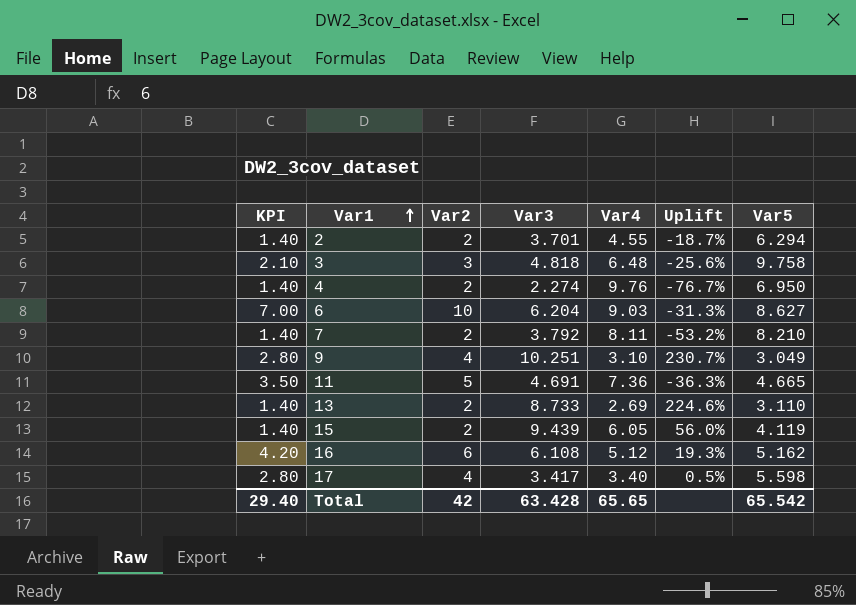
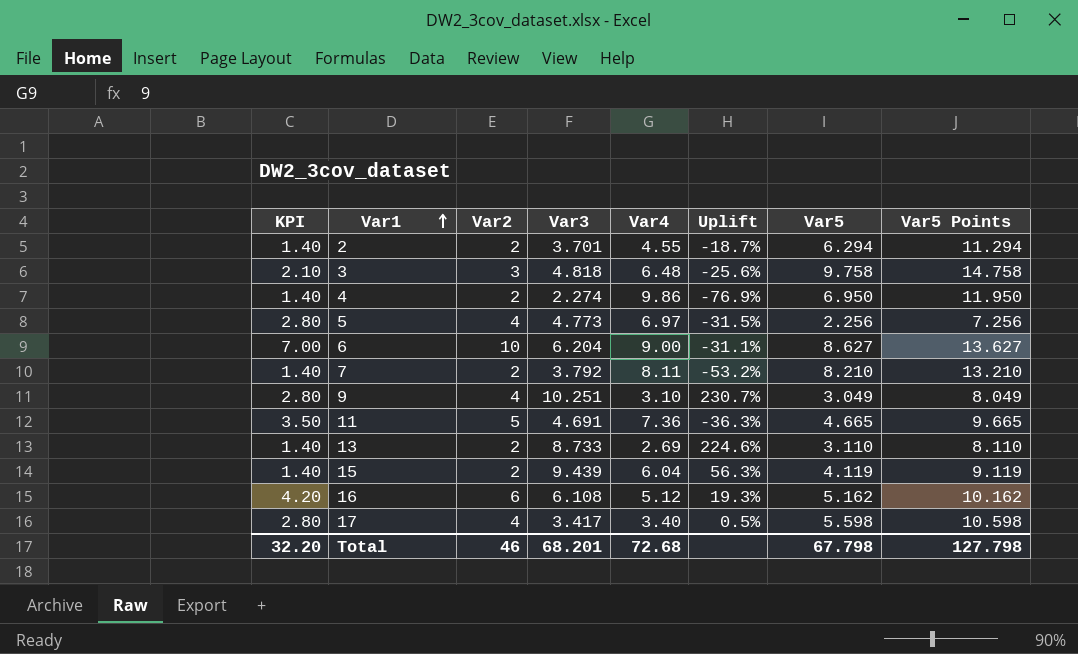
column Var5 Points | formula: none -> [Var5] + 5
4 | Var4: 9.76 -> 9.86
4 | Uplift: -76.7% -> -76.9%
row 5: none -> 2.80 | 4 | 4.773 | 6.97 | -31.5% | 2.256 | 7.256
6 | Var4: 9.03 -> 9.00
6 | Uplift: -31.3% -> -31.1%
15 | Var4: 6.05 -> 6.04
15 | Uplift: 56.0% -> 56.3%
Total | KPI: 29.40 -> 32.20
Total | Var2: 42 -> 46
Total | Var3: 63.428 -> 68.201
Total | Var4: 65.65 -> 72.68
Total | Var5: 65.542 -> 67.798

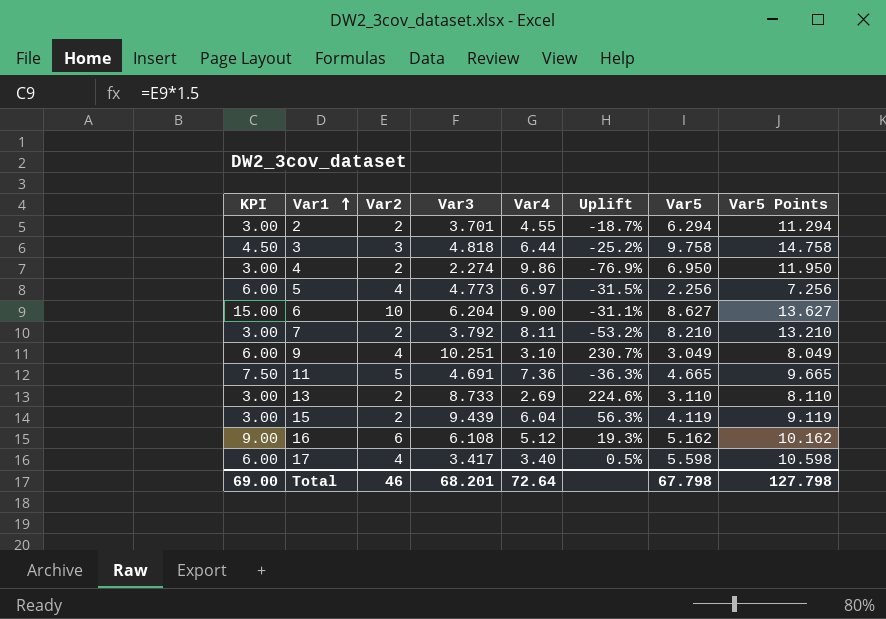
column KPI | formula: [Var2] * 0.7 -> [Var2] * 1.5
3 | Var4: 6.48 -> 6.44
3 | Uplift: -25.6% -> -25.2%
Total | KPI: 32.20 -> 69.00
Total | Var4: 72.68 -> 72.64

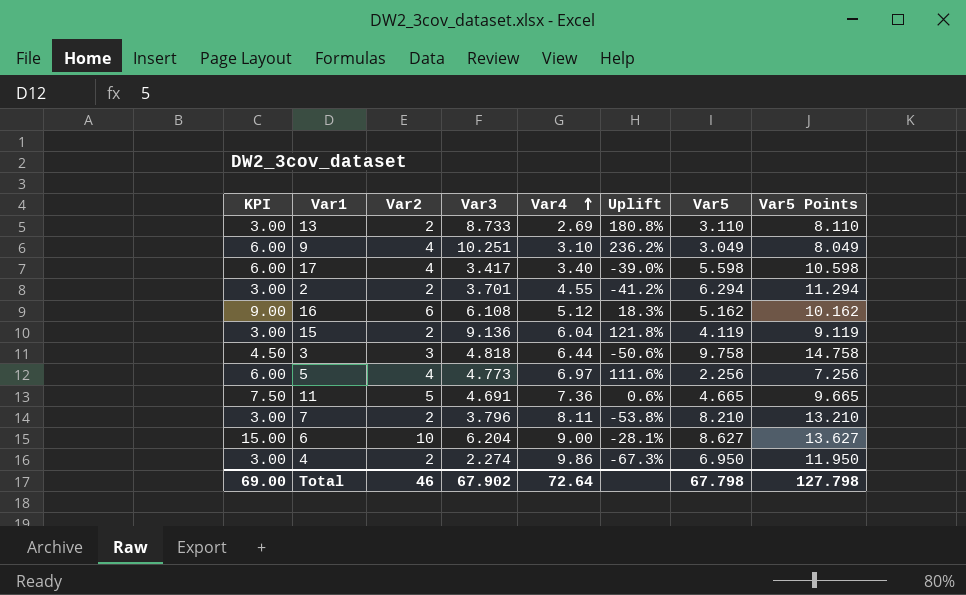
row order: Var1 ascending -> Var4 ascending
column Uplift | formula: ([Var3] - [Var4]) / [Var4] -> ([Var3] - [Var5]) / [Var5]
15 | Var3: 9.439 -> 9.136
7 | Var3: 3.792 -> 3.796
Total | Var3: 68.201 -> 67.902

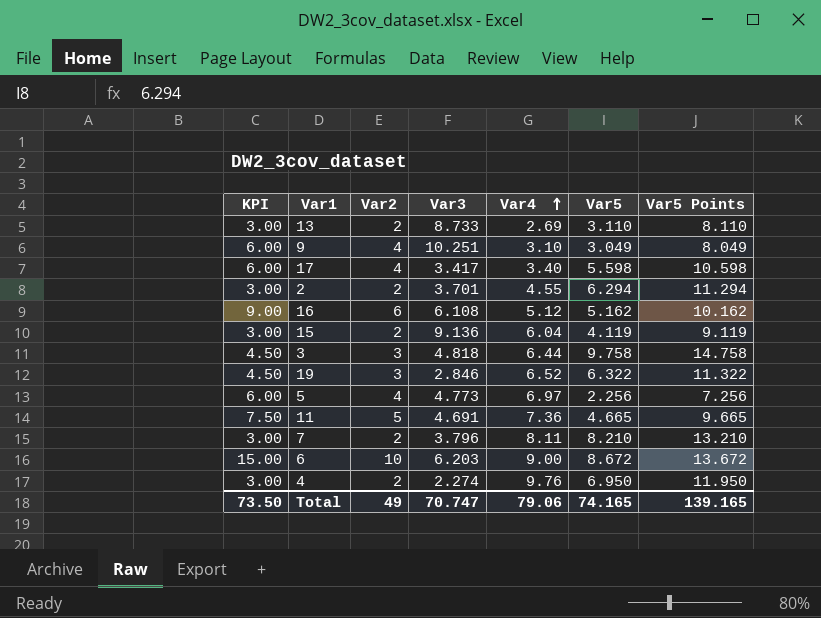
column Uplift | formula: ([Var3] - [Var5]) / [Var5] -> none
row 19: none -> 4.50 | 3 | 2.846 | 6.52 | 6.322 | 11.322
6 | Var3: 6.204 -> 6.203
6 | Var5: 8.627 -> 8.672
6 | Var5 Points: 13.627 -> 13.672
4 | Var4: 9.86 -> 9.76
Total | KPI: 69.00 -> 73.50
Total | Var2: 46 -> 49
Total | Var3: 67.902 -> 70.747
Total | Var4: 72.64 -> 79.06
Total | Var5: 67.798 -> 74.165
Total | Var5 Points: 127.798 -> 139.165

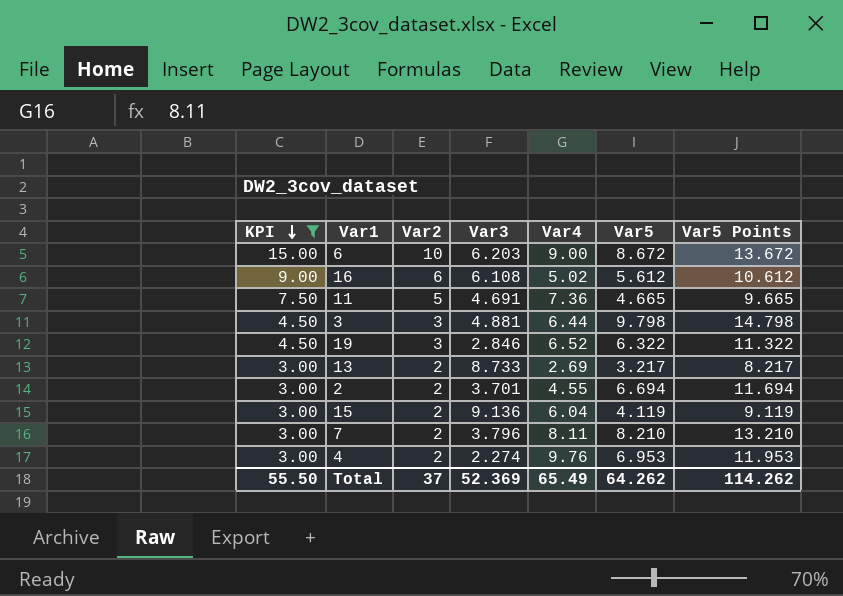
filter: none -> KPI != 6.00
row order: Var4 ascending -> KPI descending
16 | Var4: 5.12 -> 5.02
16 | Var5: 5.162 -> 5.612
16 | Var5 Points: 10.162 -> 10.612
3 | Var3: 4.818 -> 4.881
3 | Var5: 9.758 -> 9.798
3 | Var5 Points: 14.758 -> 14.798
13 | Var5: 3.110 -> 3.217
13 | Var5 Points: 8.110 -> 8.217
2 | Var5: 6.294 -> 6.694
2 | Var5 Points: 11.294 -> 11.694
4 | Var5: 6.950 -> 6.953
4 | Var5 Points: 11.950 -> 11.953
Total | KPI: 73.50 -> 55.50
Total | Var2: 49 -> 37
Total | Var3: 70.747 -> 52.369
Total | Var4: 79.06 -> 65.49
Total | Var5: 74.165 -> 64.262
Total | Var5 Points: 139.165 -> 114.262

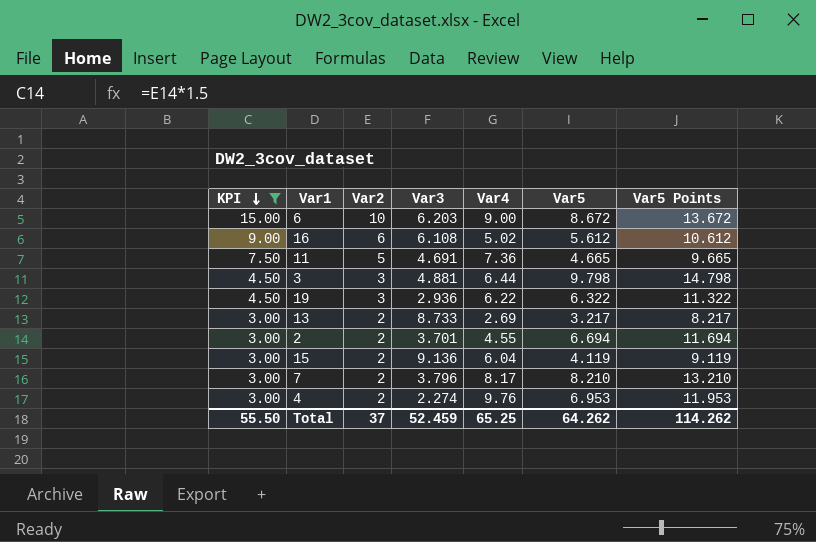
19 | Var3: 2.846 -> 2.936
19 | Var4: 6.52 -> 6.22
7 | Var4: 8.11 -> 8.17
Total | Var3: 52.369 -> 52.459
Total | Var4: 65.49 -> 65.25

